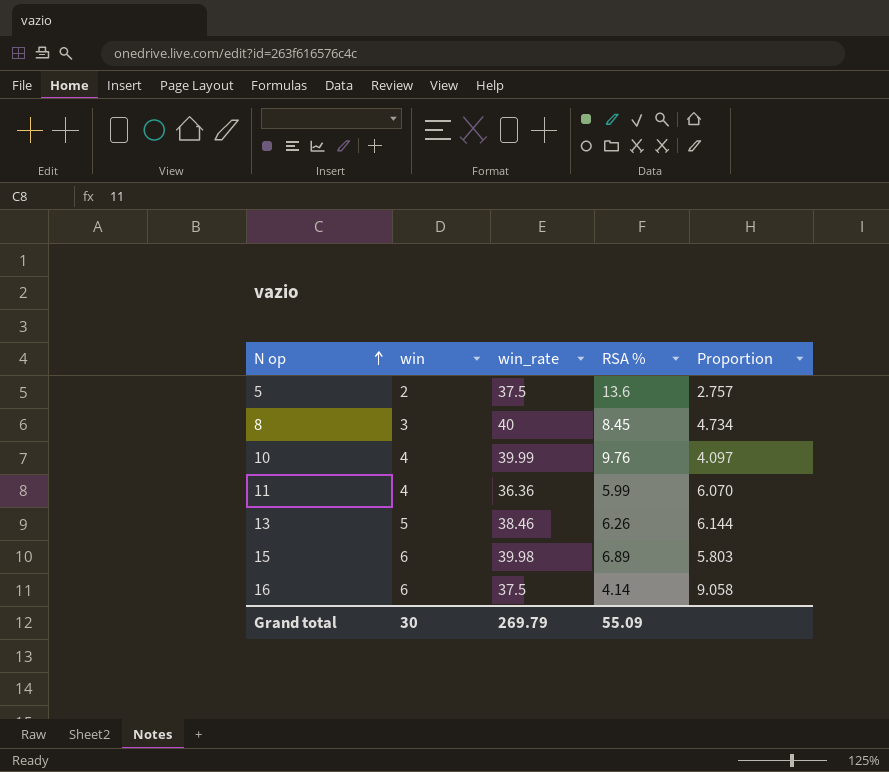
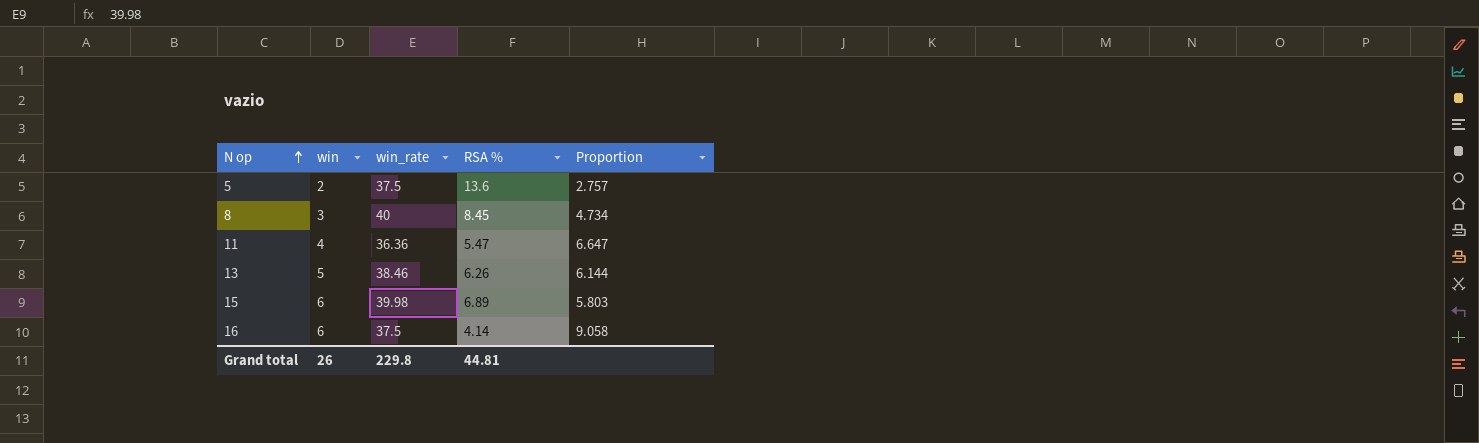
row 10: 4 | 39.99 | 9.76 | 4.097 -> none
11 | RSA %: 5.99 -> 5.47
11 | Proportion: 6.070 -> 6.647
Grand total | win: 30 -> 26
Grand total | win_rate: 269.79 -> 229.8
Grand total | RSA %: 55.09 -> 44.81

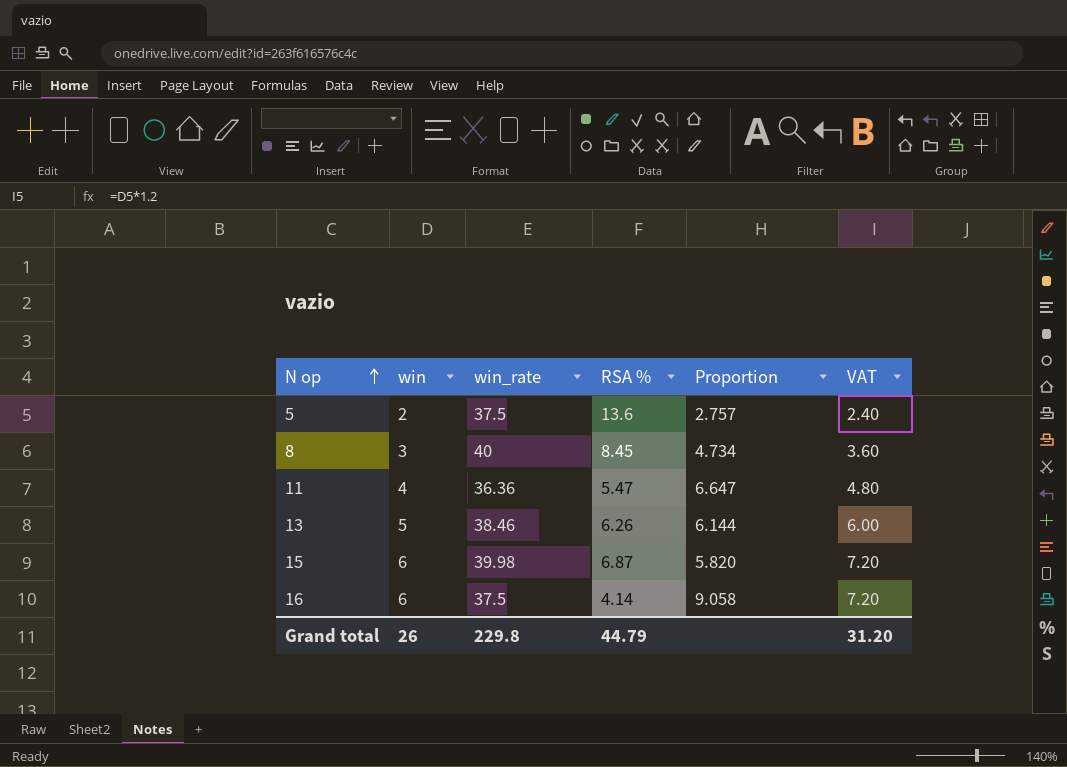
column VAT | formula: none -> [win] * 1.2
15 | RSA %: 6.89 -> 6.87
15 | Proportion: 5.803 -> 5.820
Grand total | RSA %: 44.81 -> 44.79

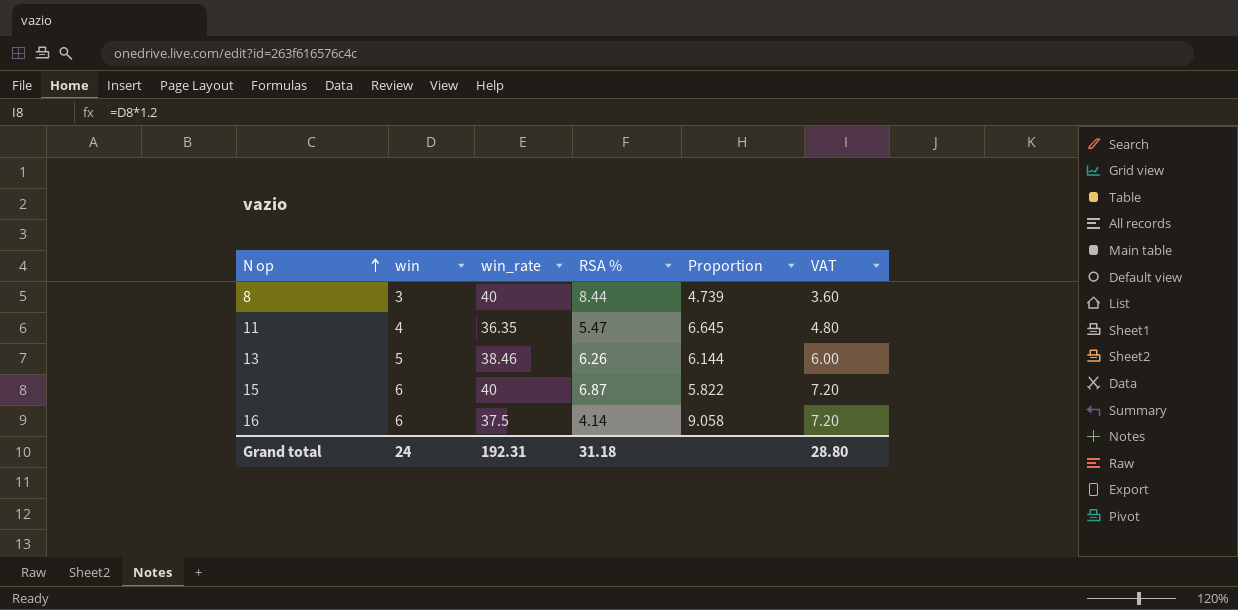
row 5: 2 | 37.5 | 13.6 | 2.757 | 2.40 -> none
8 | RSA %: 8.45 -> 8.44
8 | Proportion: 4.734 -> 4.739
11 | win_rate: 36.36 -> 36.35
11 | Proportion: 6.647 -> 6.645
15 | win_rate: 39.98 -> 40
15 | Proportion: 5.820 -> 5.822
Grand total | win: 26 -> 24
Grand total | win_rate: 229.8 -> 192.31
Grand total | RSA %: 44.79 -> 31.18
Grand total | VAT: 31.20 -> 28.80

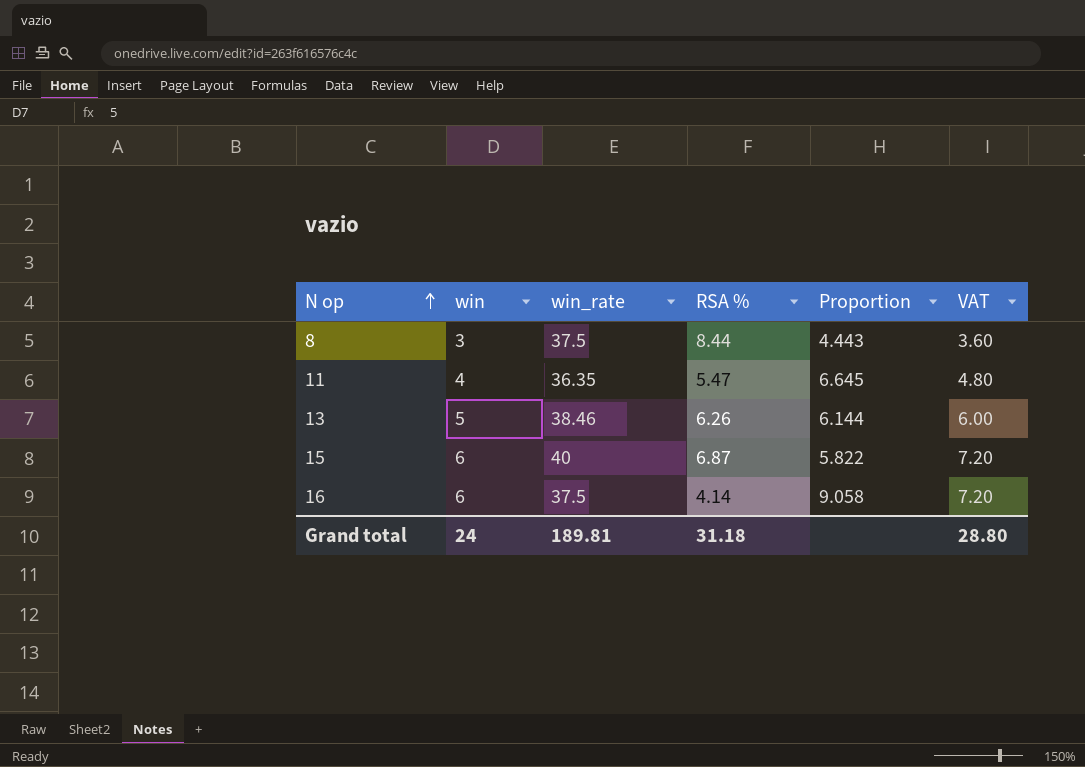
8 | win_rate: 40 -> 37.5
8 | Proportion: 4.739 -> 4.443
Grand total | win_rate: 192.31 -> 189.81

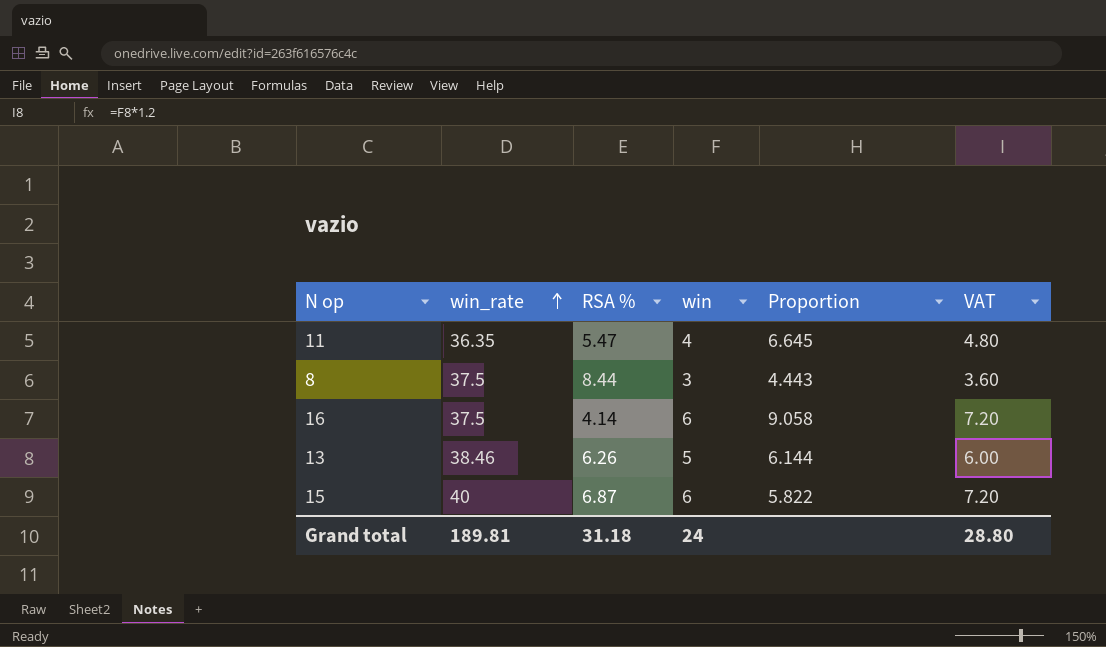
row order: N op ascending -> win_rate ascending
column win | position: 2 -> 4

